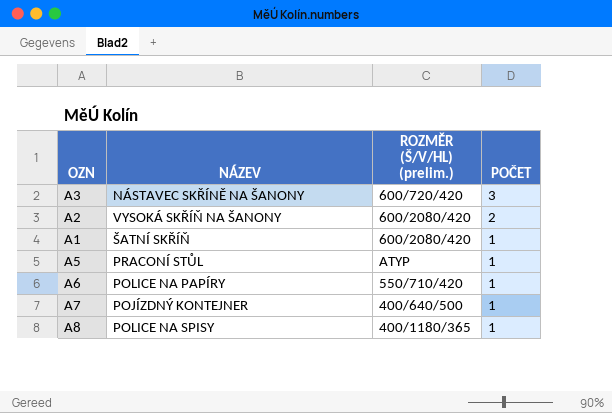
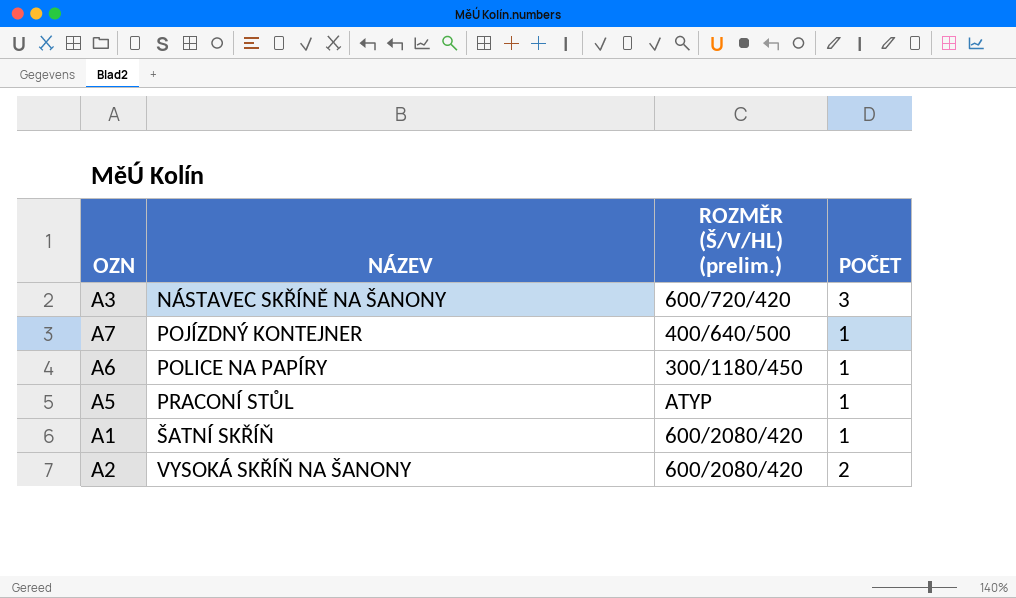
row order: POČET descending -> NÁZEV ascending
row A8: POLICE NA SPISY | 400/1180/365 | 1 -> none
A6 | ROZMĚR (Š/V/HL) (prelim.): 550/710/420 -> 300/1180/450

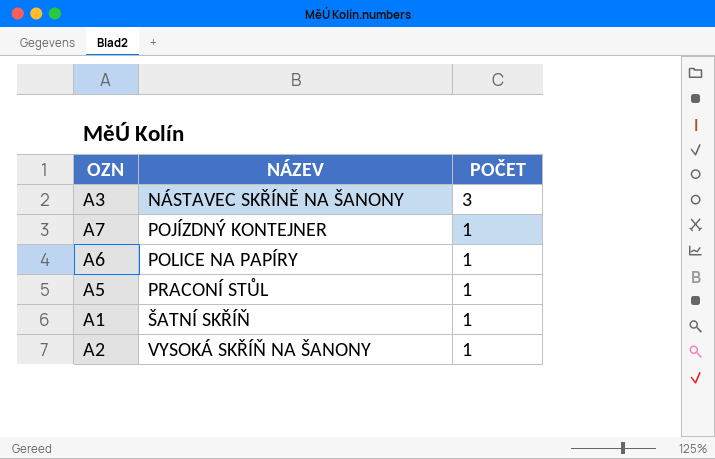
column ROZMĚR (Š/V/HL) (prelim.) | position: 3 -> none
A2 | POČET: 2 -> 1

